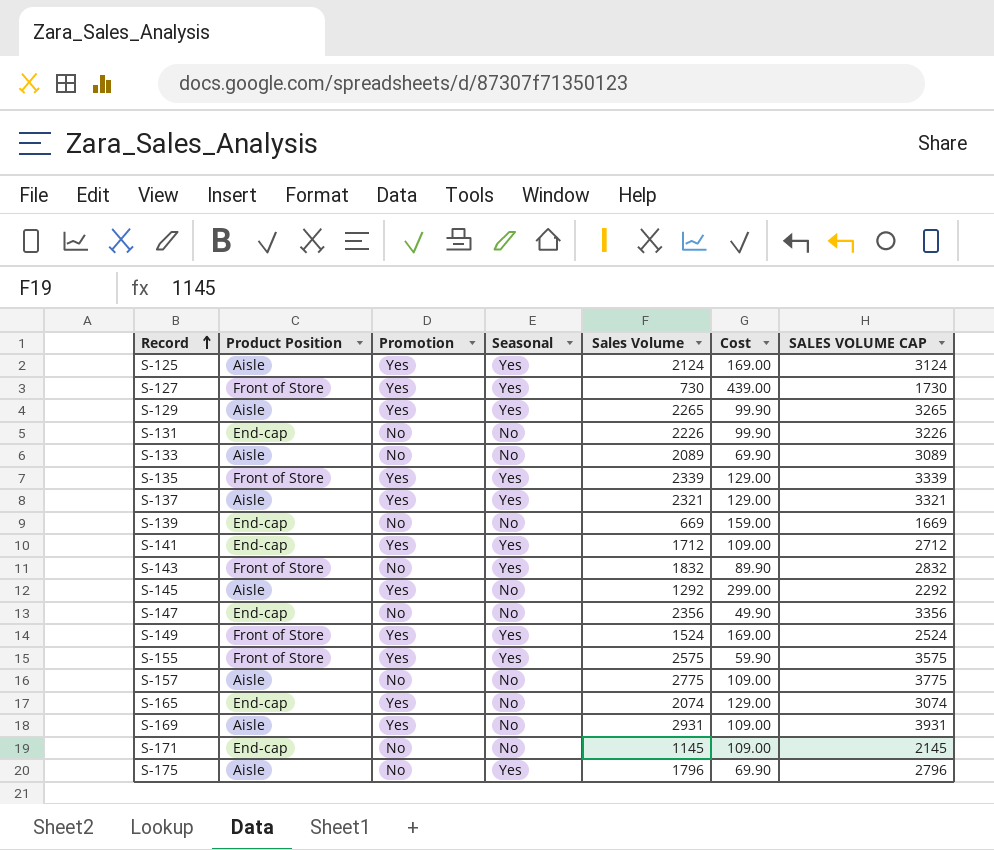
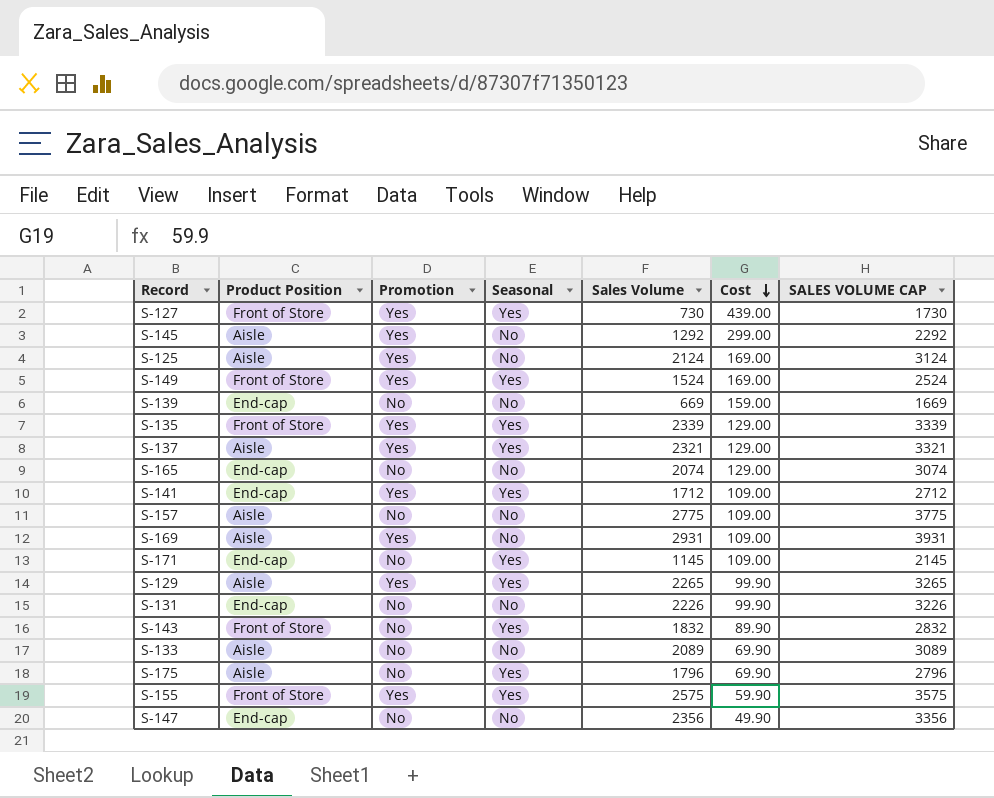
row order: Record ascending -> Cost descending
S-125 | Seasonal: Yes -> No
S-165 | Promotion: Yes -> No
S-171 | Seasonal: No -> Yes

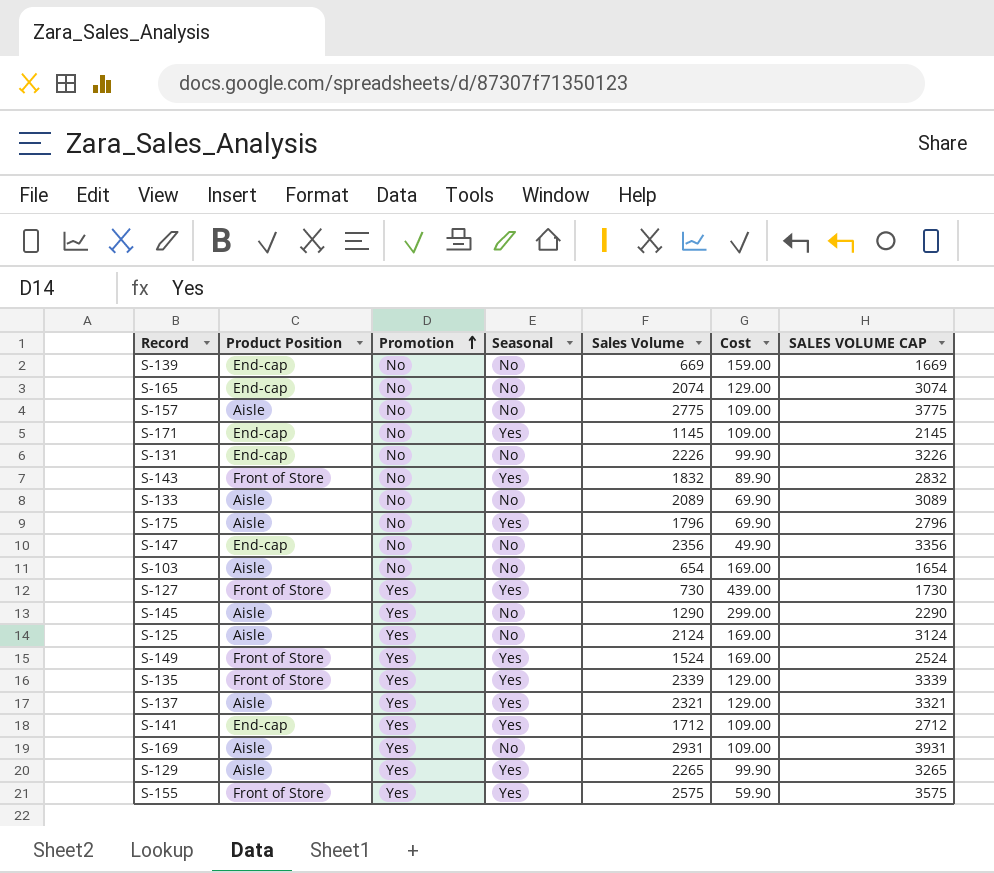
row order: Cost descending -> Promotion ascending
row S-103: none -> Aisle | No | No | 654 | 169.00 | 1654
S-145 | Sales Volume: 1292 -> 1290
S-145 | SALES VOLUME CAP: 2292 -> 2290

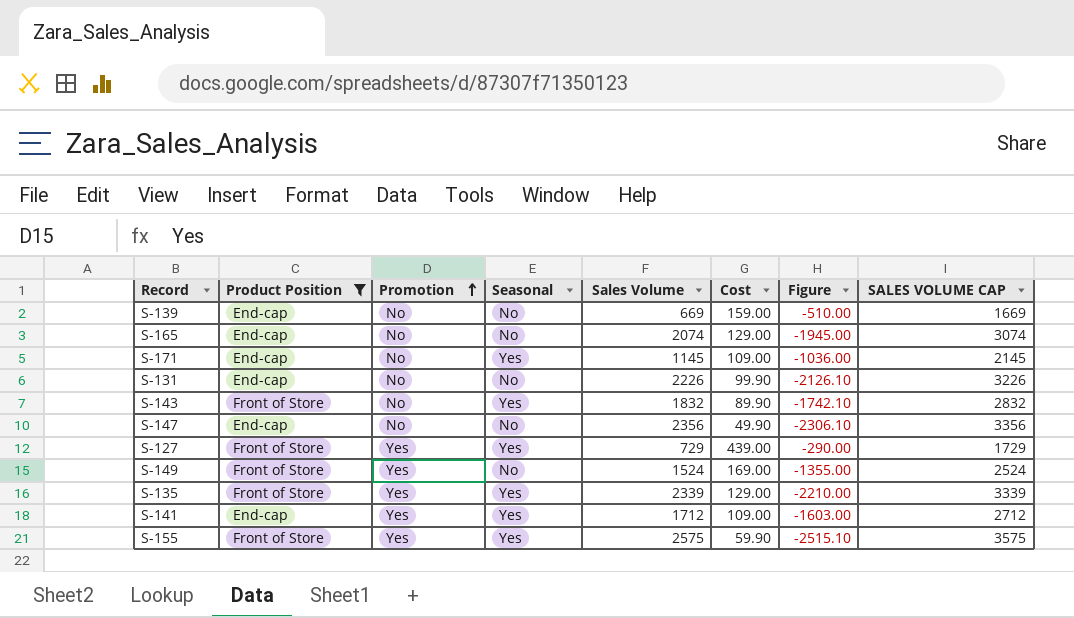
filter: none -> Product Position != Aisle
column Figure | formula: none -> [Cost] - [Sales Volume]
S-127 | Sales Volume: 730 -> 729
S-127 | SALES VOLUME CAP: 1730 -> 1729
S-149 | Seasonal: Yes -> No

